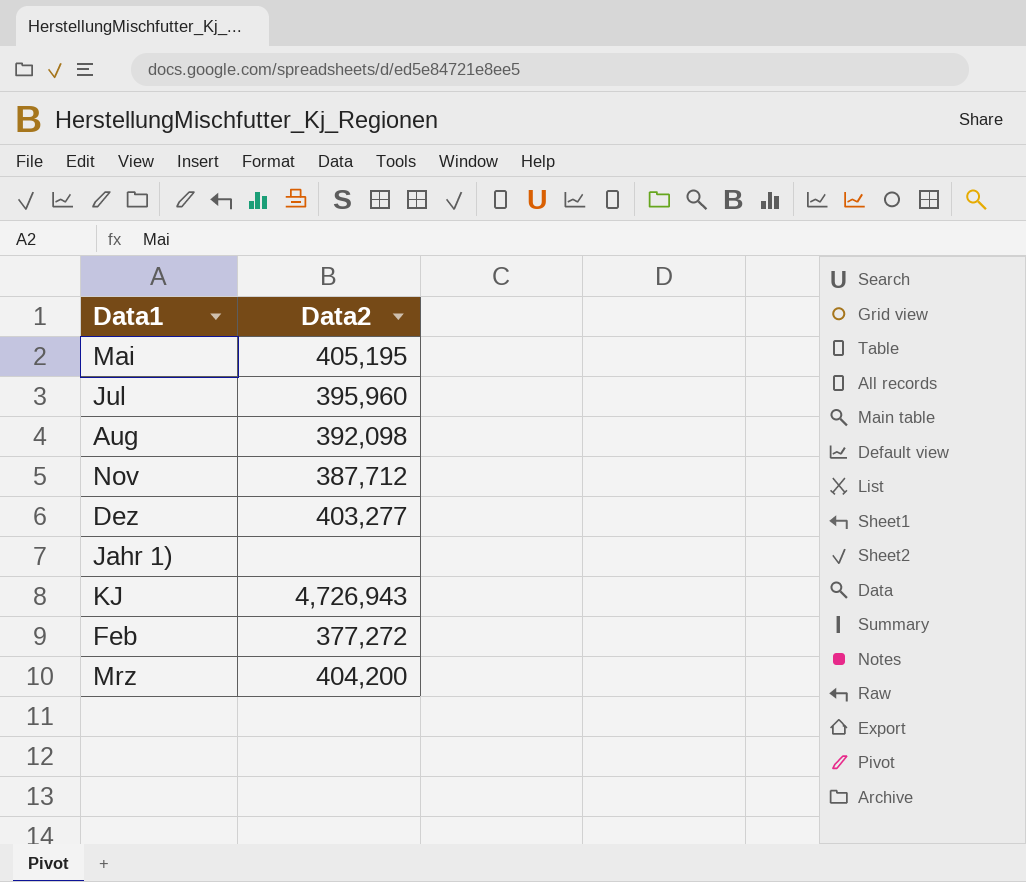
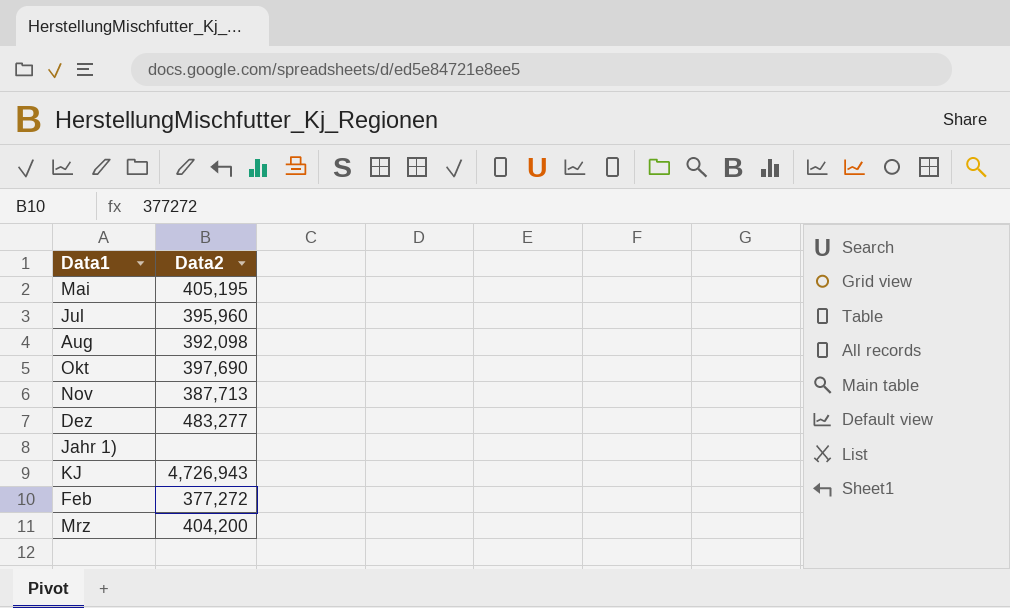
row Okt: none -> 397,690
Nov | Data2: 387,712 -> 387,713
Dez | Data2: 403,277 -> 483,277

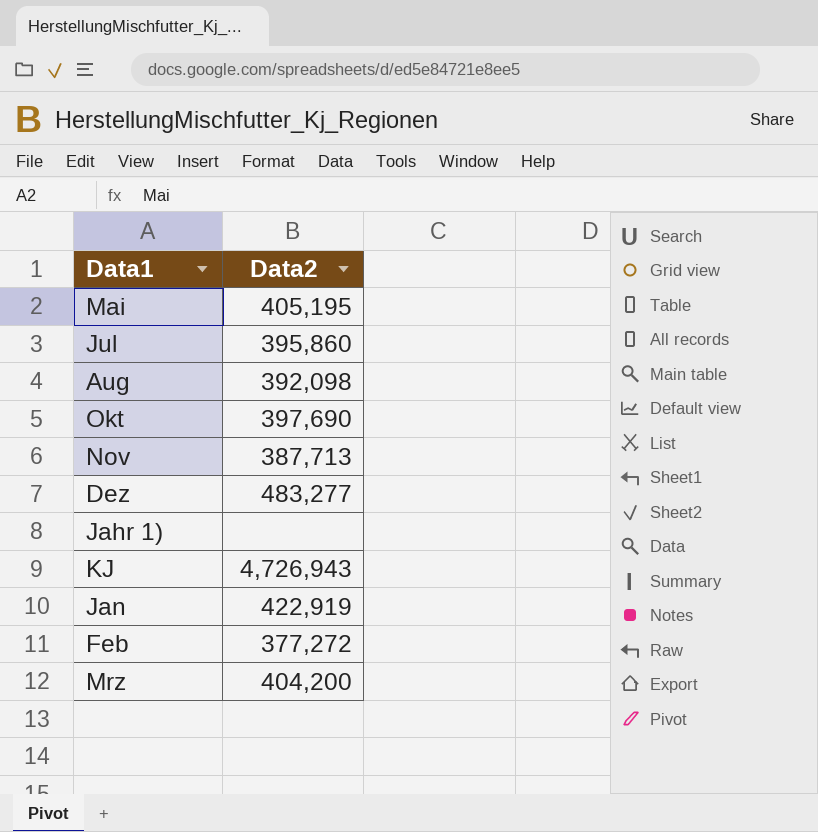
Jul | Data2: 395,960 -> 395,860
row Jan: none -> 422,919

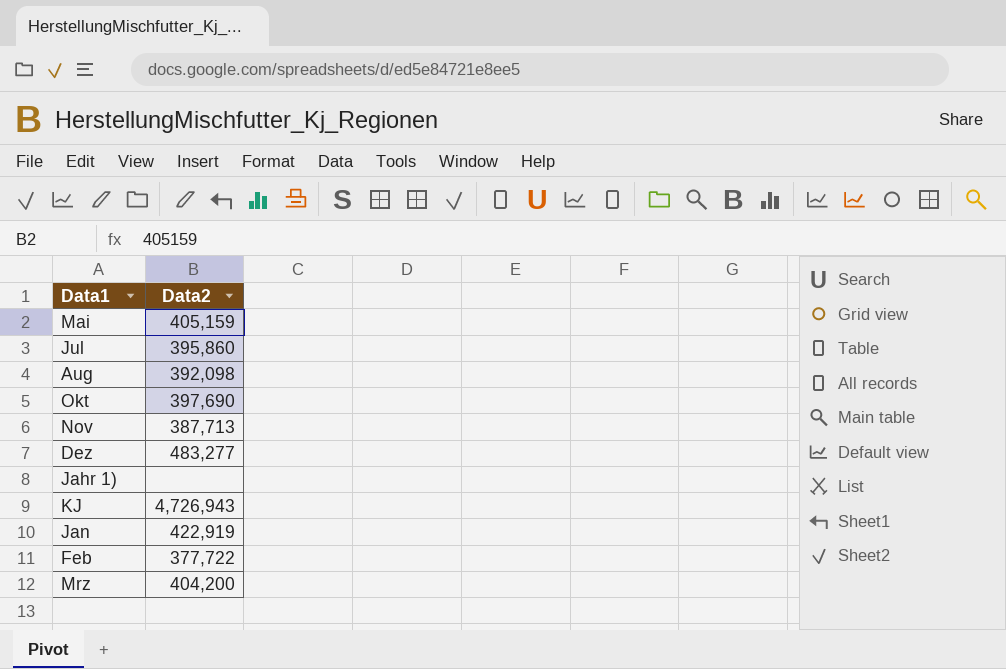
Mai | Data2: 405,195 -> 405,159
Feb | Data2: 377,272 -> 377,722

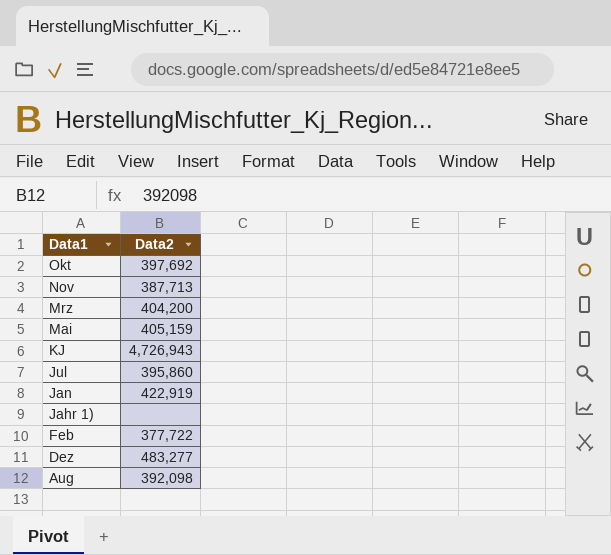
row order: none -> Data1 descending
Okt | Data2: 397,690 -> 397,692

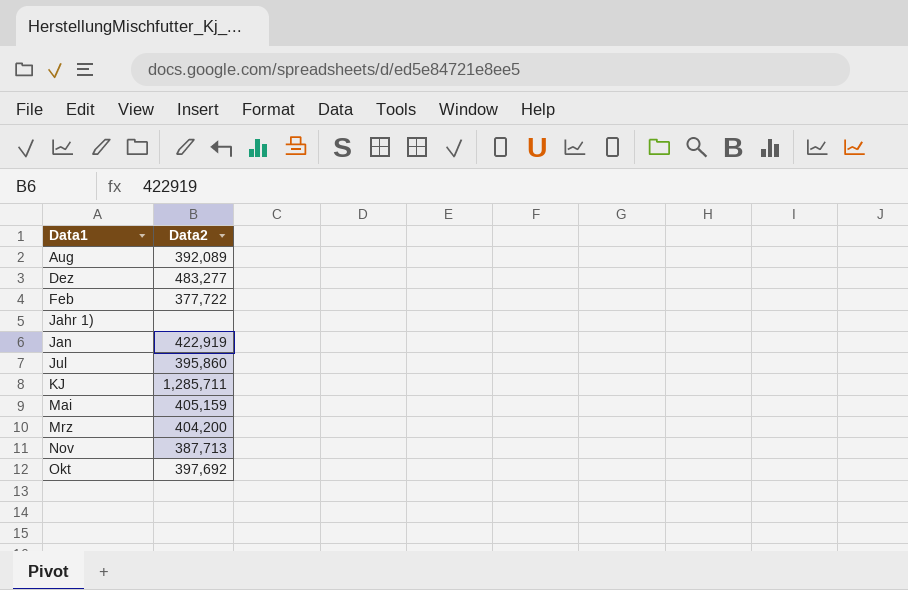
row order: Data1 descending -> Data1 ascending
Aug | Data2: 392,098 -> 392,089
KJ | Data2: 4,726,943 -> 1,285,711

